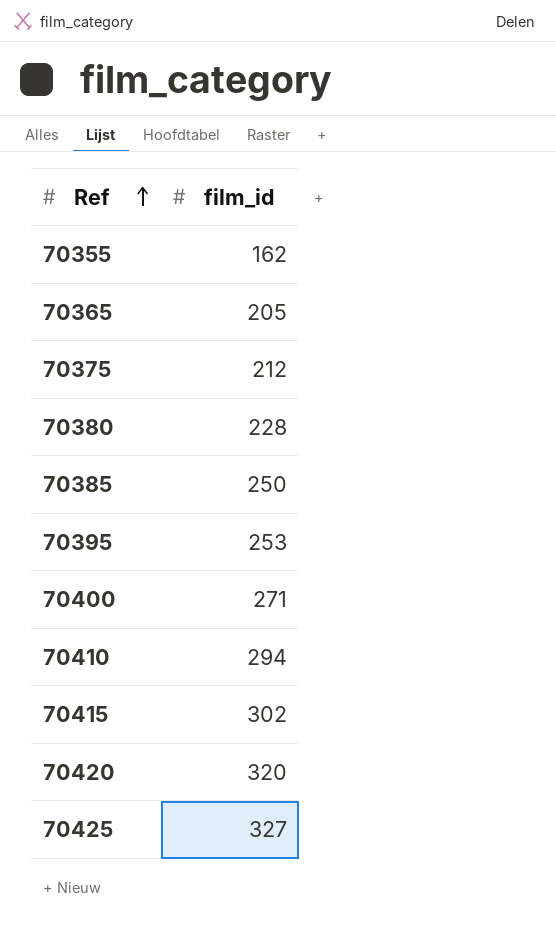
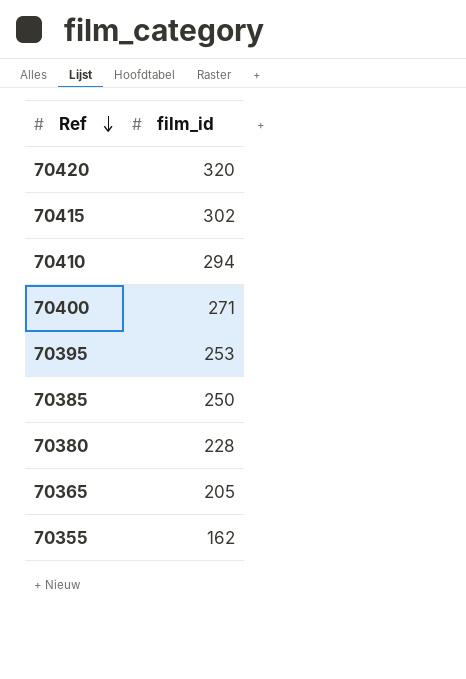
row order: Ref ascending -> Ref descending
row 70375: 212 -> none
row 70425: 327 -> none

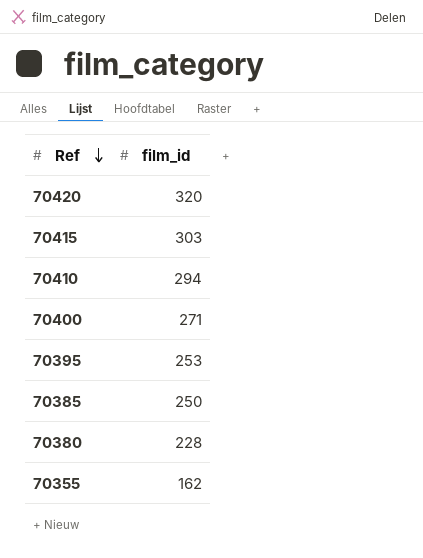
row 70365: 205 -> none
70415 | film_id: 302 -> 303

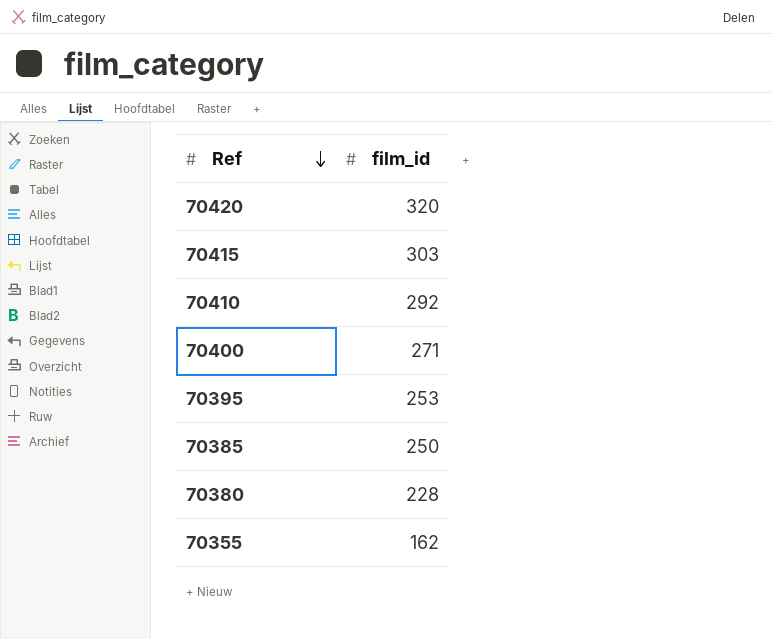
70410 | film_id: 294 -> 292

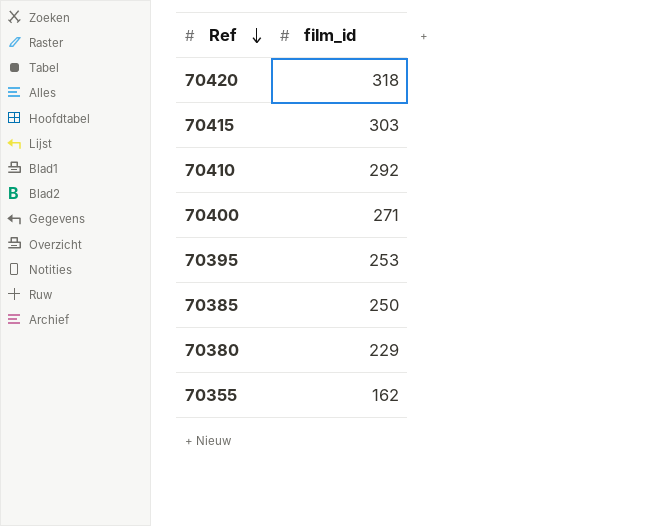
70420 | film_id: 320 -> 318
70380 | film_id: 228 -> 229

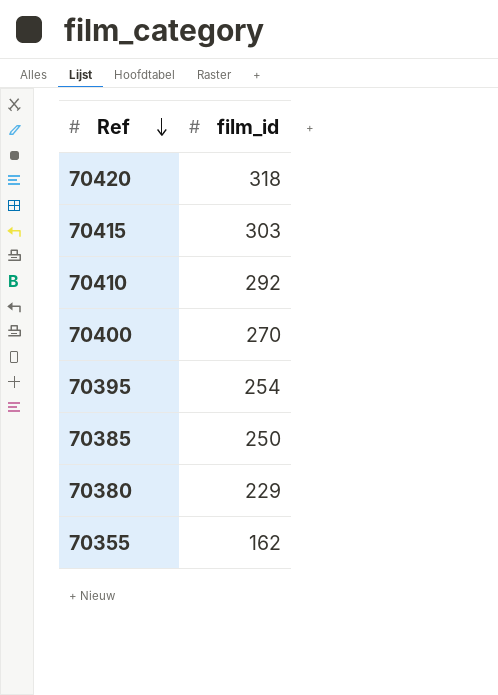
70400 | film_id: 271 -> 270
70395 | film_id: 253 -> 254

